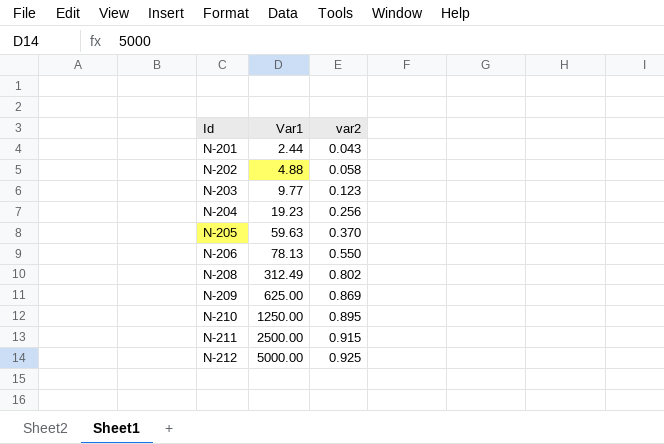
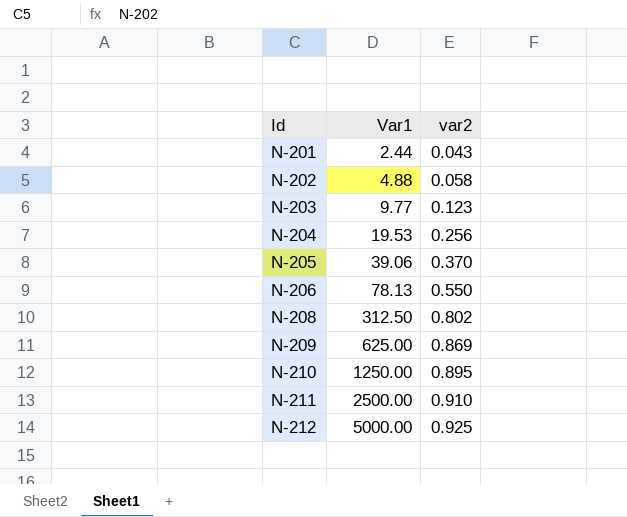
N-204 | Var1: 19.23 -> 19.53
N-205 | Var1: 59.63 -> 39.06
N-208 | Var1: 312.49 -> 312.50
N-211 | var2: 0.915 -> 0.910

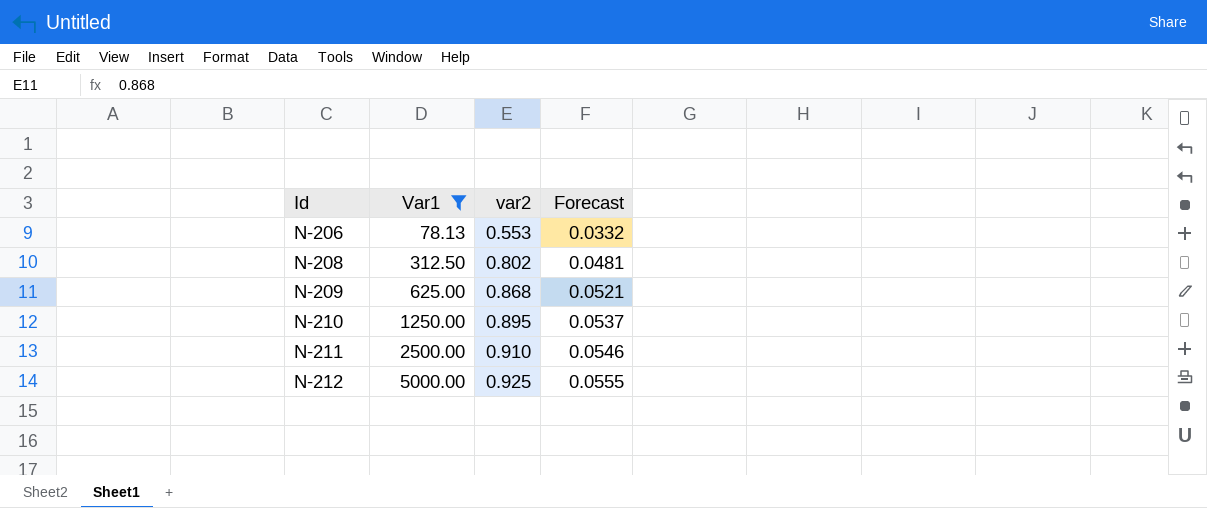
filter: none -> Var1 >= 78.13
column Forecast | formula: none -> [var2] * 0.06
N-206 | var2: 0.550 -> 0.553
N-209 | var2: 0.869 -> 0.868

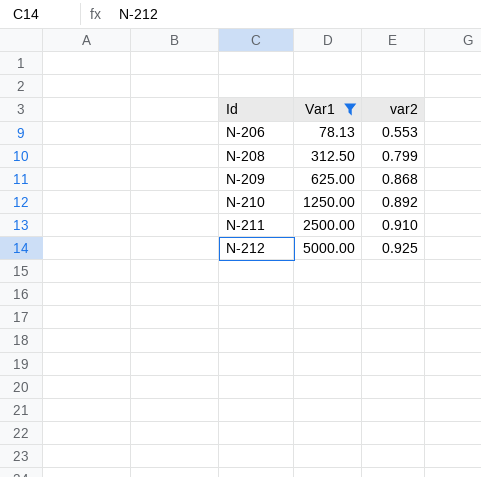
column Forecast | formula: [var2] * 0.06 -> none
N-208 | var2: 0.802 -> 0.799
N-210 | var2: 0.895 -> 0.892

